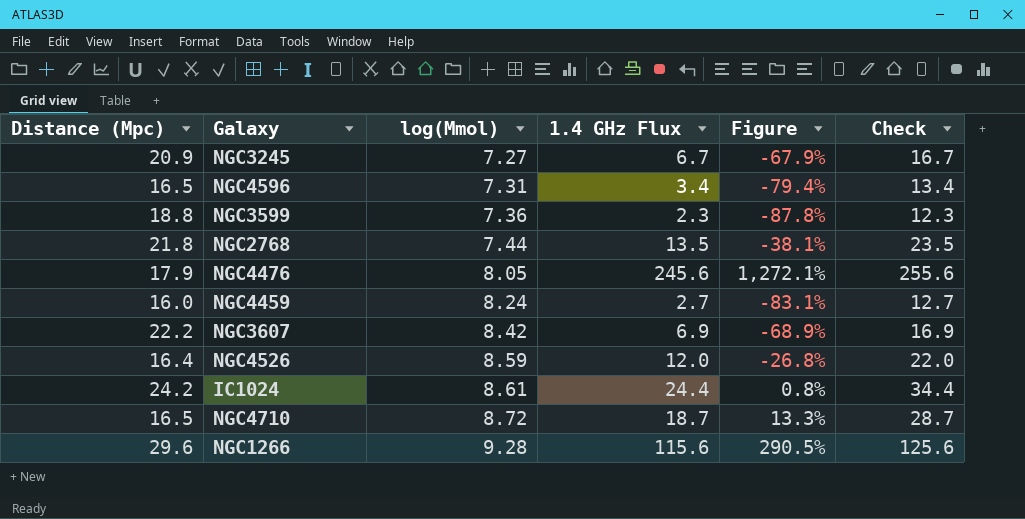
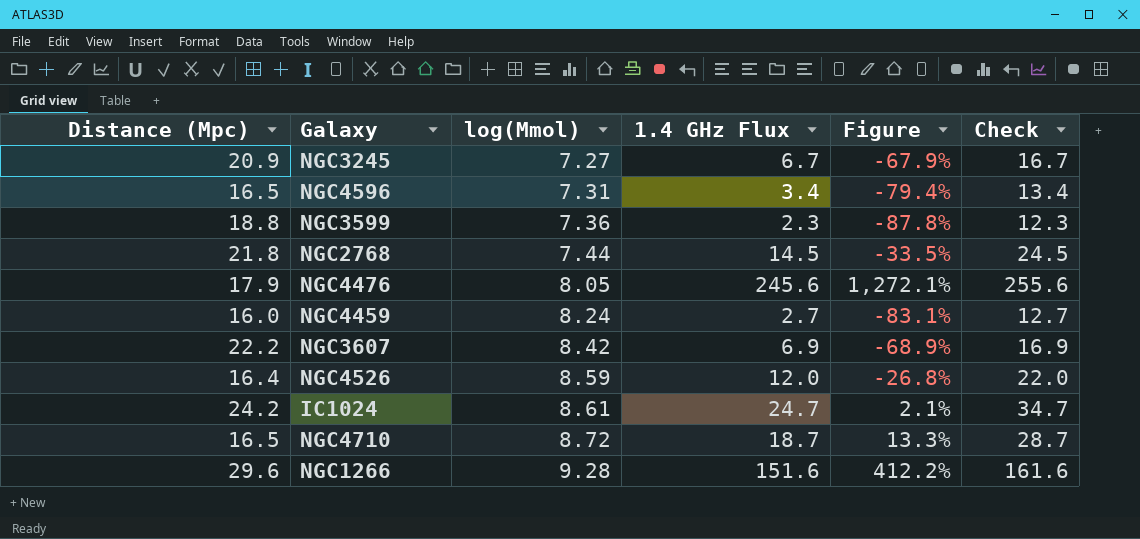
NGC2768 | 1.4 GHz Flux: 13.5 -> 14.5
NGC2768 | Figure: -38.1% -> -33.5%
NGC2768 | Check: 23.5 -> 24.5
IC1024 | 1.4 GHz Flux: 24.4 -> 24.7
IC1024 | Figure: 0.8% -> 2.1%
IC1024 | Check: 34.4 -> 34.7
NGC1266 | 1.4 GHz Flux: 115.6 -> 151.6
NGC1266 | Figure: 290.5% -> 412.2%
NGC1266 | Check: 125.6 -> 161.6

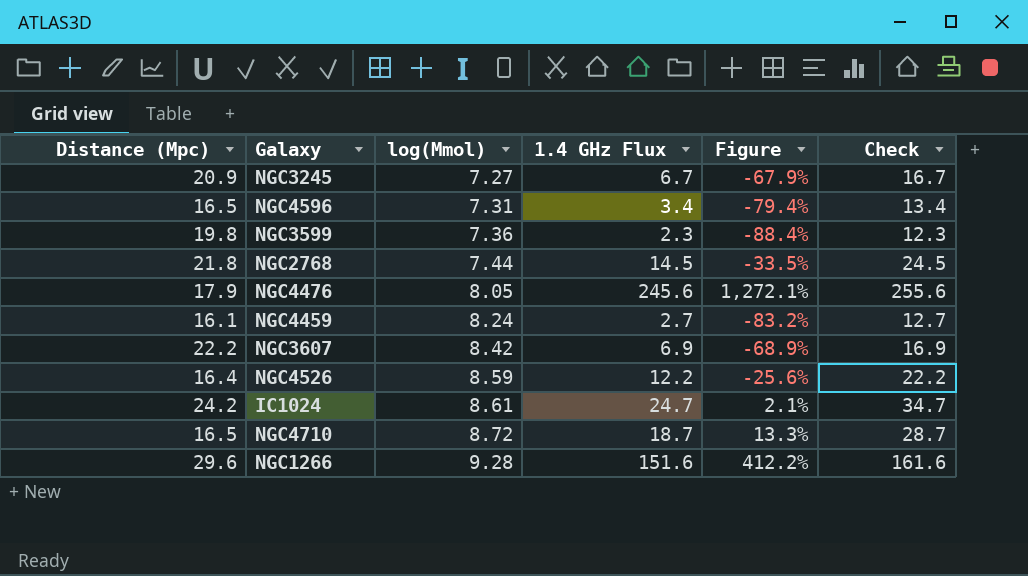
NGC3599 | Distance (Mpc): 18.8 -> 19.8
NGC3599 | Figure: -87.8% -> -88.4%
NGC4459 | Distance (Mpc): 16.0 -> 16.1
NGC4459 | Figure: -83.1% -> -83.2%
NGC4526 | 1.4 GHz Flux: 12.0 -> 12.2
NGC4526 | Figure: -26.8% -> -25.6%
NGC4526 | Check: 22.0 -> 22.2

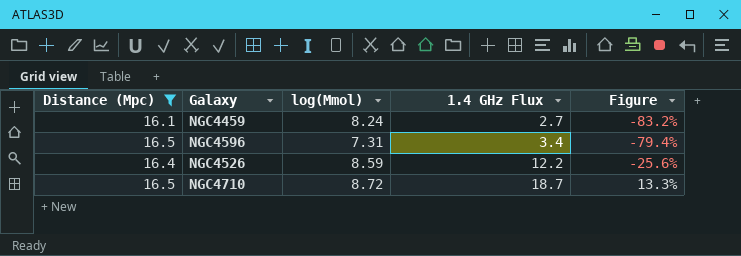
filter: none -> Distance (Mpc) <= 16.5
row order: log(Mmol) ascending -> 1.4 GHz Flux ascending
column Check | formula: [1.4 GHz Flux] + 10 -> none

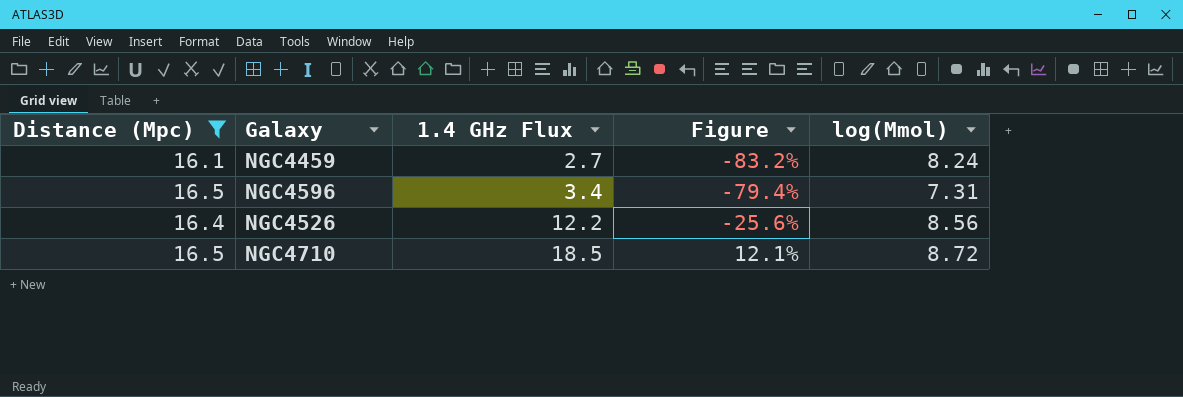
column log(Mmol) | position: 3 -> 5
NGC4526 | log(Mmol): 8.59 -> 8.56
NGC4710 | 1.4 GHz Flux: 18.7 -> 18.5
NGC4710 | Figure: 13.3% -> 12.1%

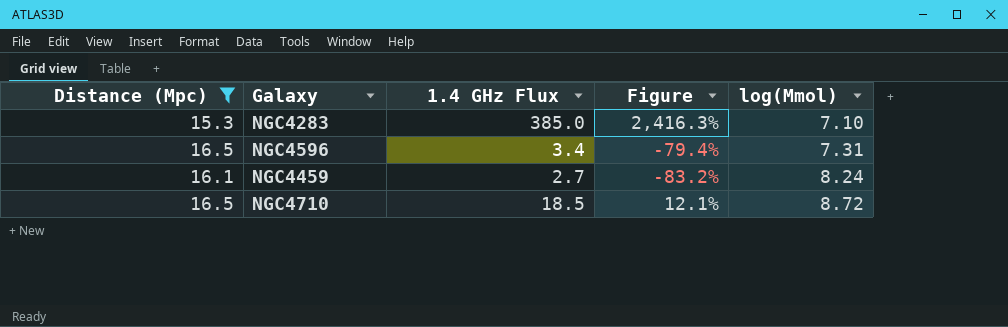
row order: 1.4 GHz Flux ascending -> log(Mmol) ascending
row NGC4526: 16.4 | 12.2 | -25.6% | 8.56 -> none
row NGC4283: none -> 15.3 | 385.0 | 2,416.3% | 7.10

